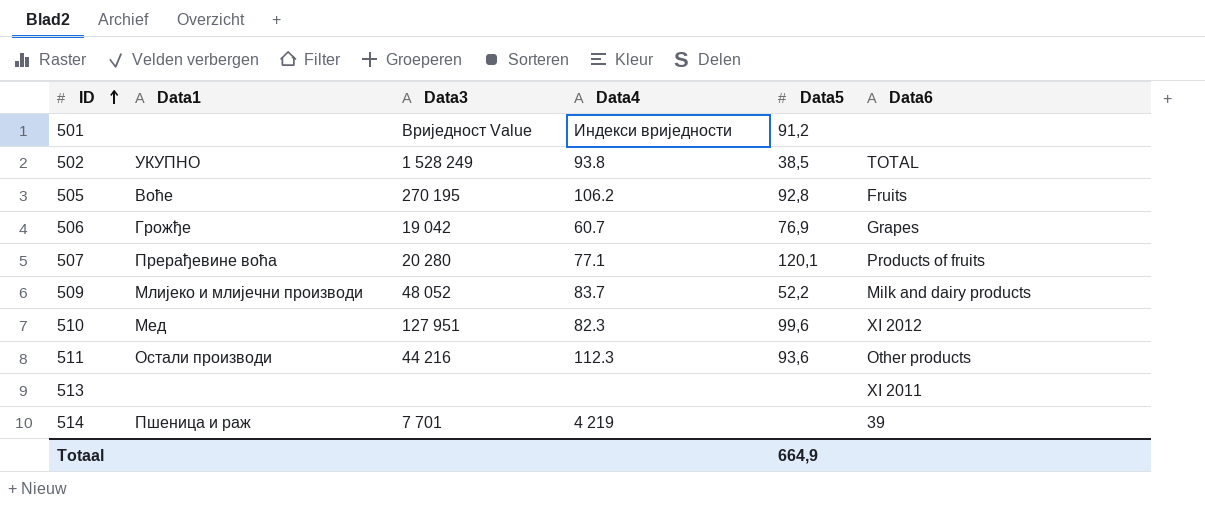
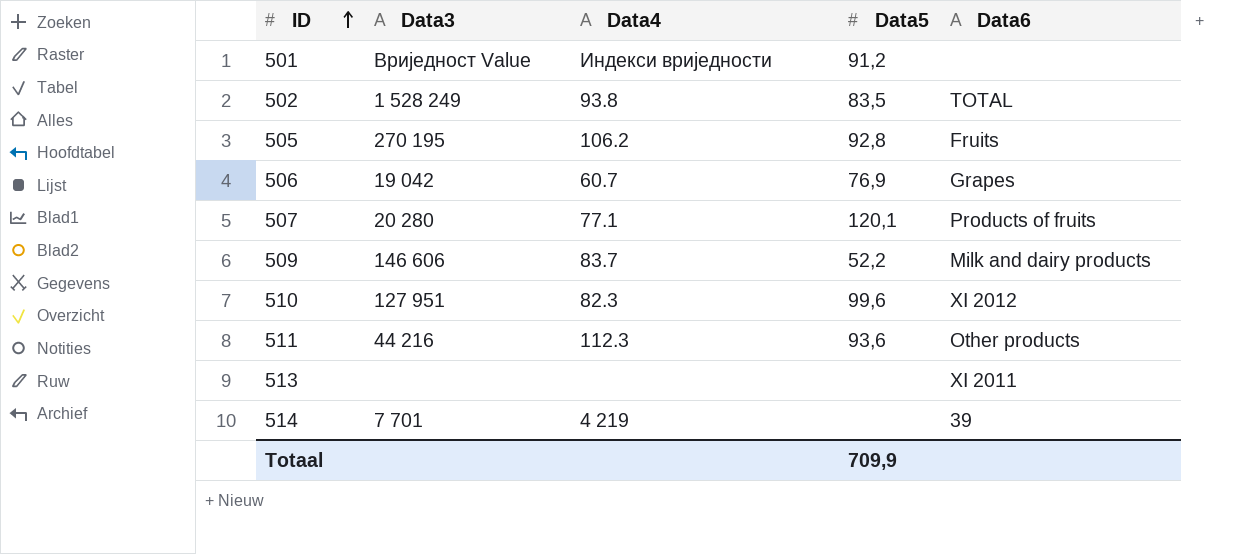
column Data1 | position: 2 -> none
502 | Data5: 38,5 -> 83,5
509 | Data3: 48 052 -> 146 606
Totaal | Data5: 664,9 -> 709,9

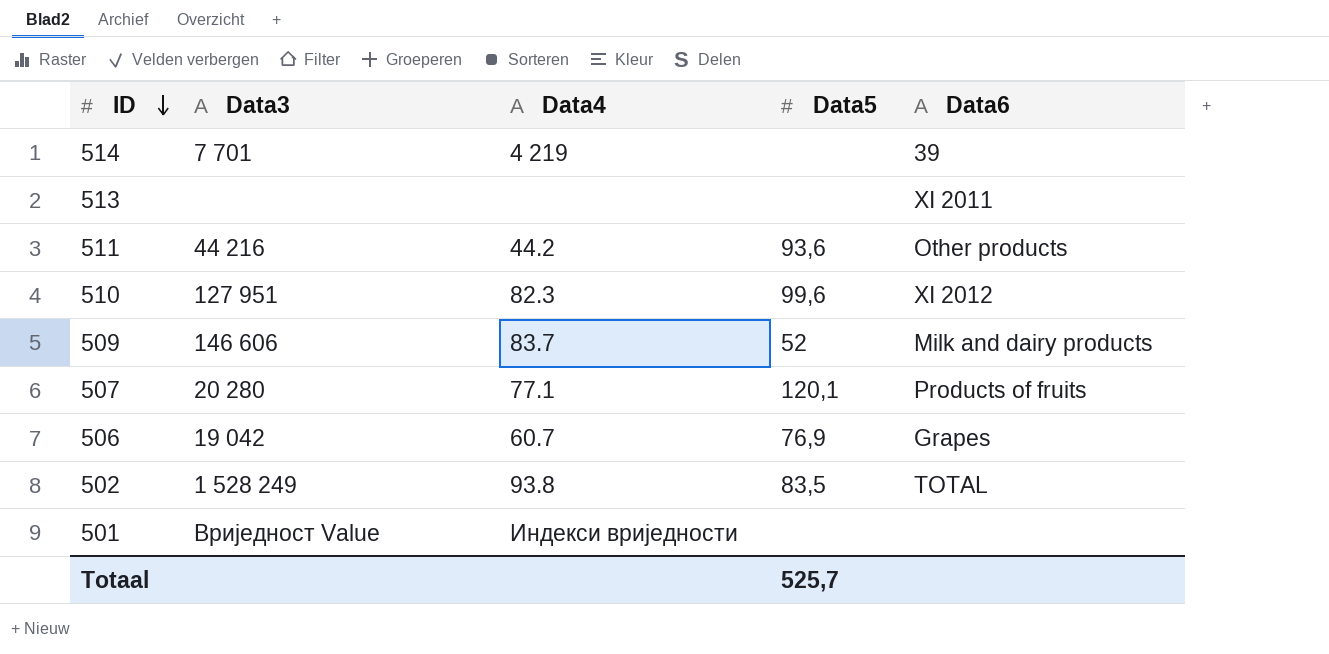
row order: ID ascending -> ID descending
row 505: 270 195 | 106.2 | 92,8 | Fruits -> none
511 | Data4: 112.3 -> 44.2
509 | Data5: 52,2 -> 52
501 | Data5: 91,2 -> none
Totaal | Data5: 709,9 -> 525,7

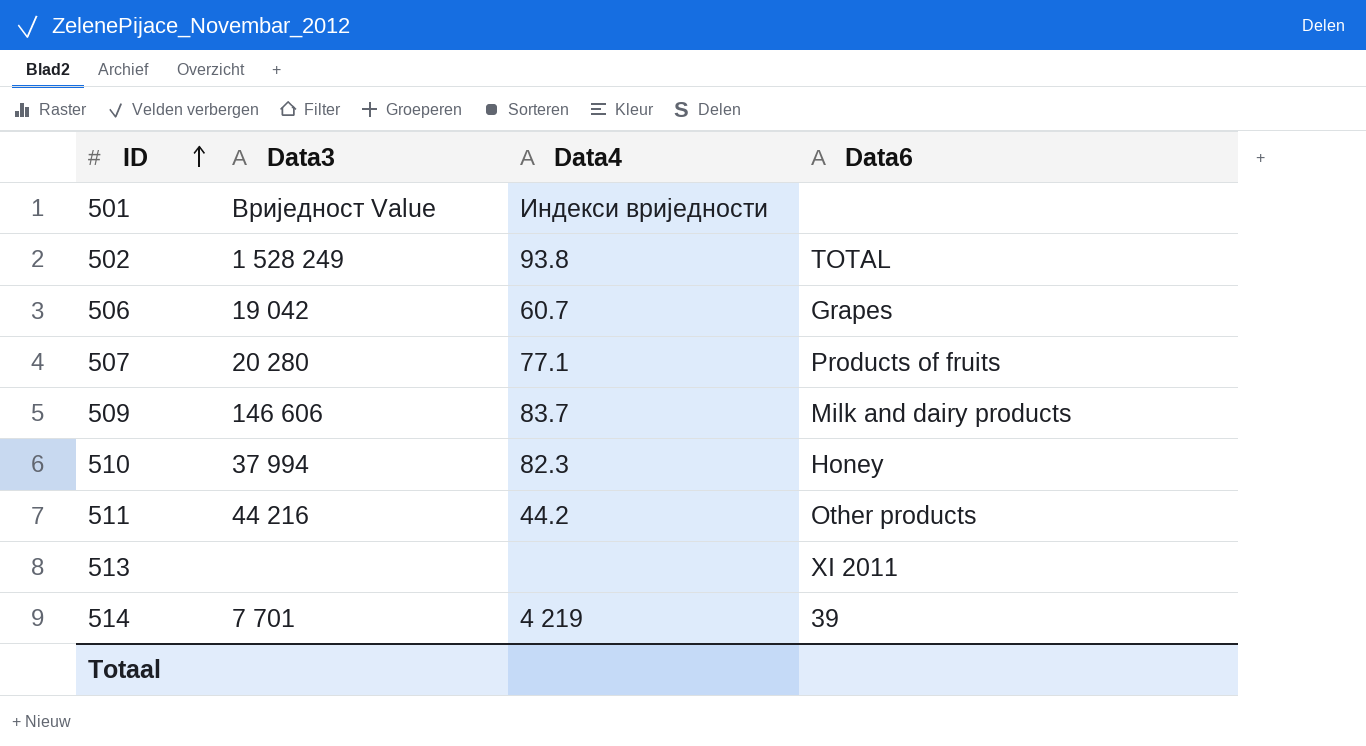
row order: ID descending -> ID ascending
column Data5 | position: 4 -> none
510 | Data3: 127 951 -> 37 994
510 | Data6: XI 2012 -> Honey

